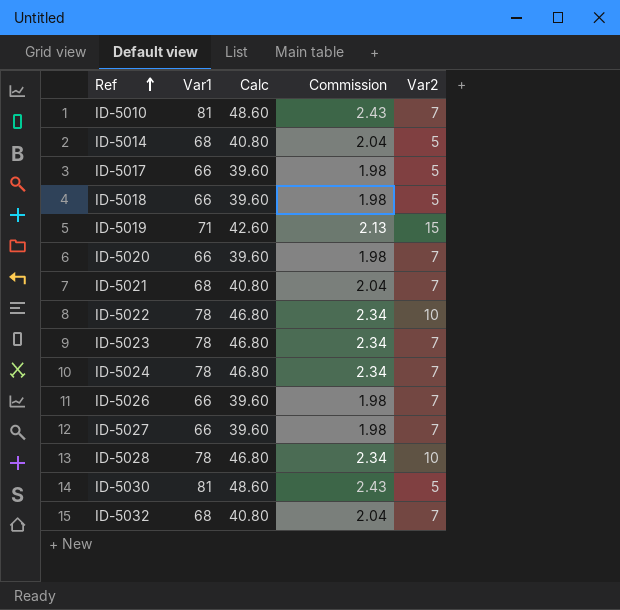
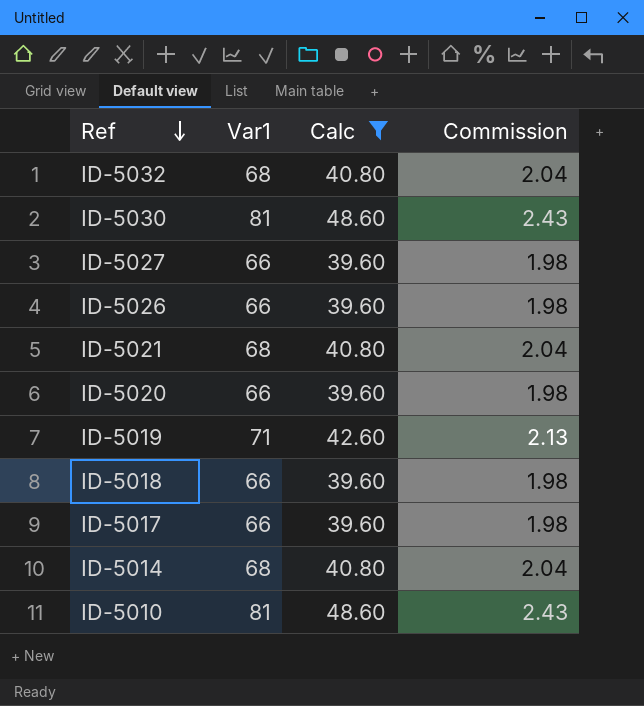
filter: none -> Calc != 46.80
row order: Ref ascending -> Ref descending
column Var2 | position: 5 -> none

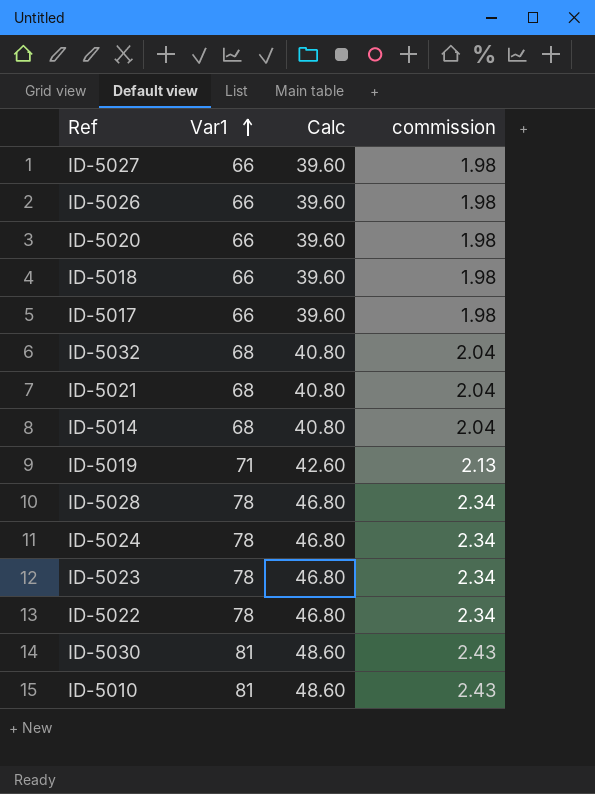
filter: Calc != 46.80 -> none
row order: Ref descending -> Var1 ascending
column name: Commission -> commission

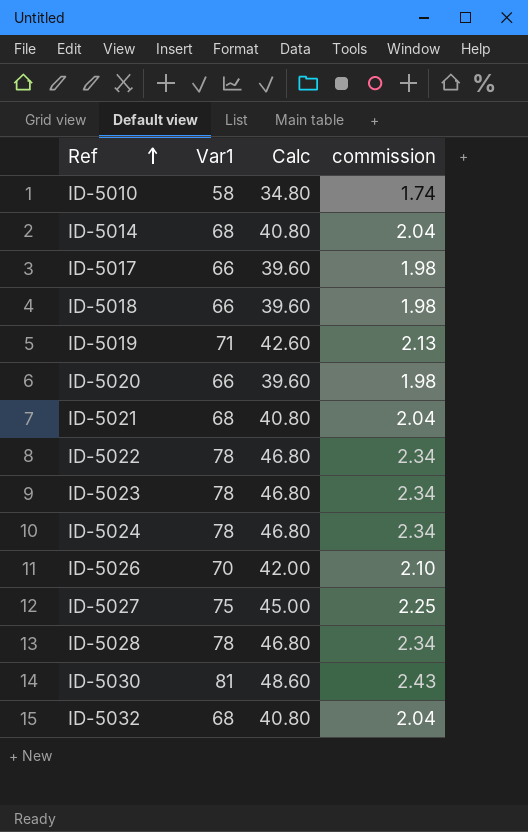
row order: Var1 ascending -> Ref ascending
ID-5010 | Var1: 81 -> 58
ID-5010 | Calc: 48.60 -> 34.80
ID-5010 | commission: 2.43 -> 1.74
ID-5026 | Var1: 66 -> 70
ID-5026 | Calc: 39.60 -> 42.00
ID-5026 | commission: 1.98 -> 2.10
ID-5027 | Var1: 66 -> 75
ID-5027 | Calc: 39.60 -> 45.00
ID-5027 | commission: 1.98 -> 2.25

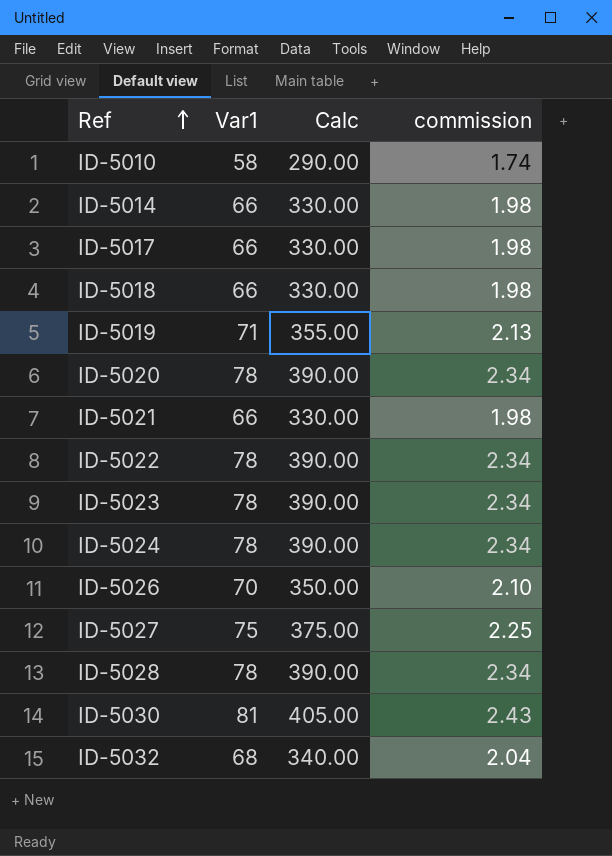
column Calc | formula: [Var1] * 0.6 -> [Var1] * 5
ID-5014 | Var1: 68 -> 66
ID-5014 | commission: 2.04 -> 1.98
ID-5020 | Var1: 66 -> 78
ID-5020 | commission: 1.98 -> 2.34
ID-5021 | Var1: 68 -> 66
ID-5021 | commission: 2.04 -> 1.98

